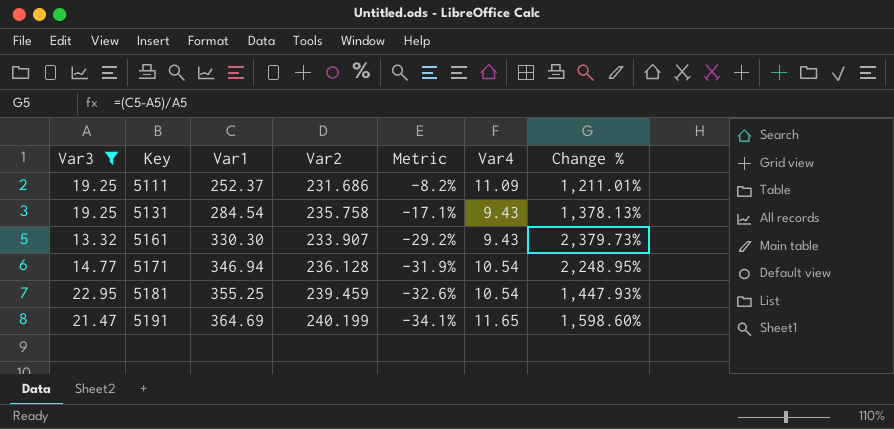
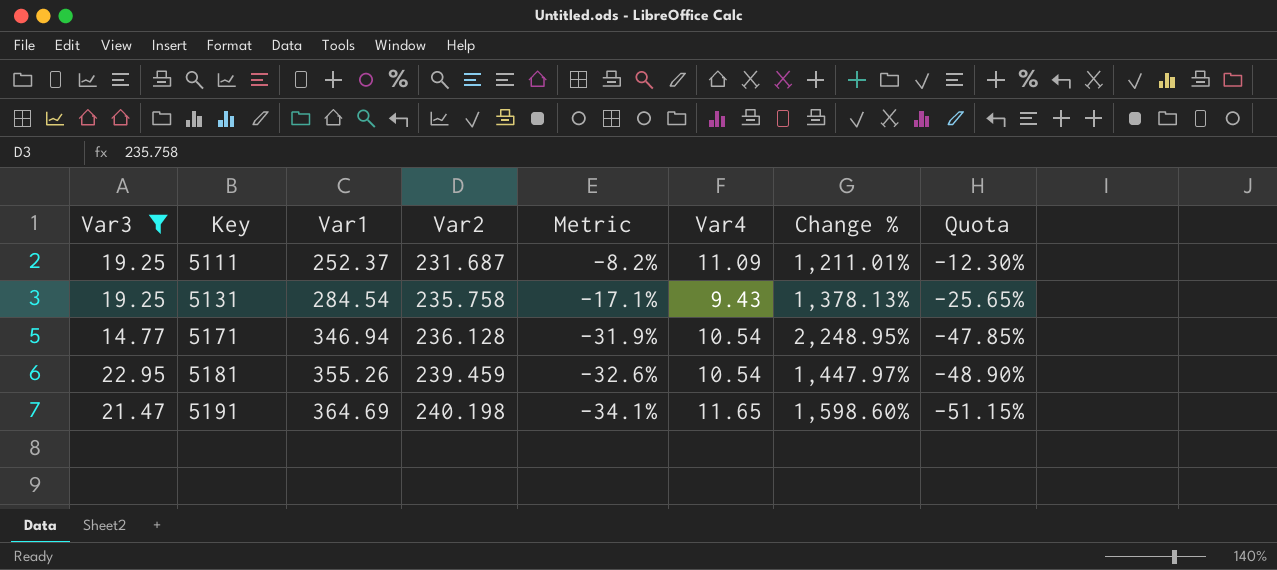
column Quota | formula: none -> [Metric] * 1.5
row 5161: 13.32 | 330.30 | 233.907 | -29.2% | 9.43 | 2,379.73% -> none
5111 | Var2: 231.686 -> 231.687
5181 | Var1: 355.25 -> 355.26
5181 | Change %: 1,447.93% -> 1,447.97%
5191 | Var2: 240.199 -> 240.198

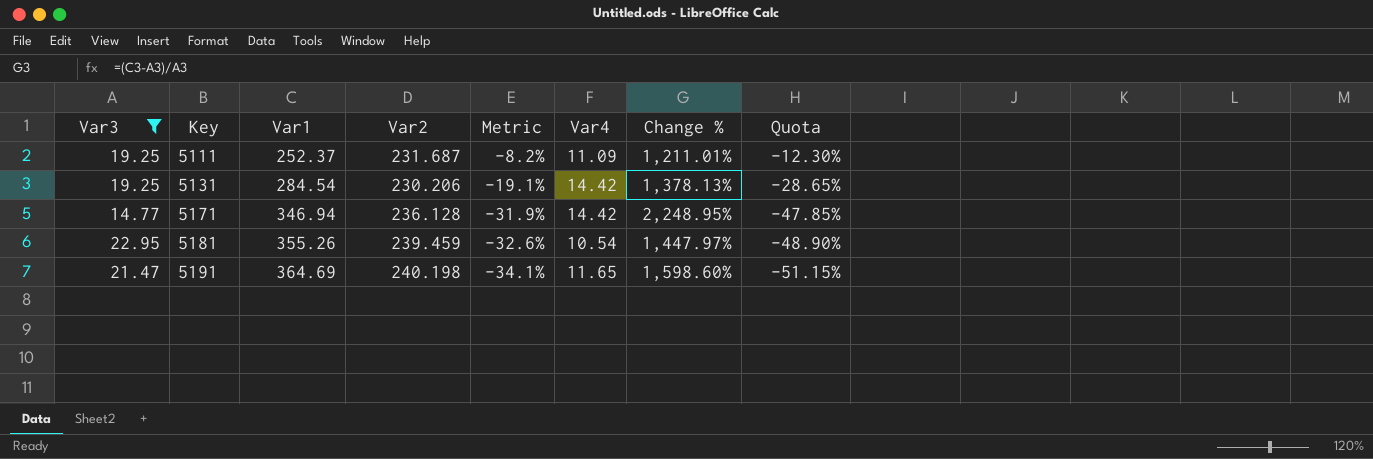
5131 | Var2: 235.758 -> 230.206
5131 | Metric: -17.1% -> -19.1%
5131 | Var4: 9.43 -> 14.42
5131 | Quota: -25.65% -> -28.65%
5171 | Var4: 10.54 -> 14.42

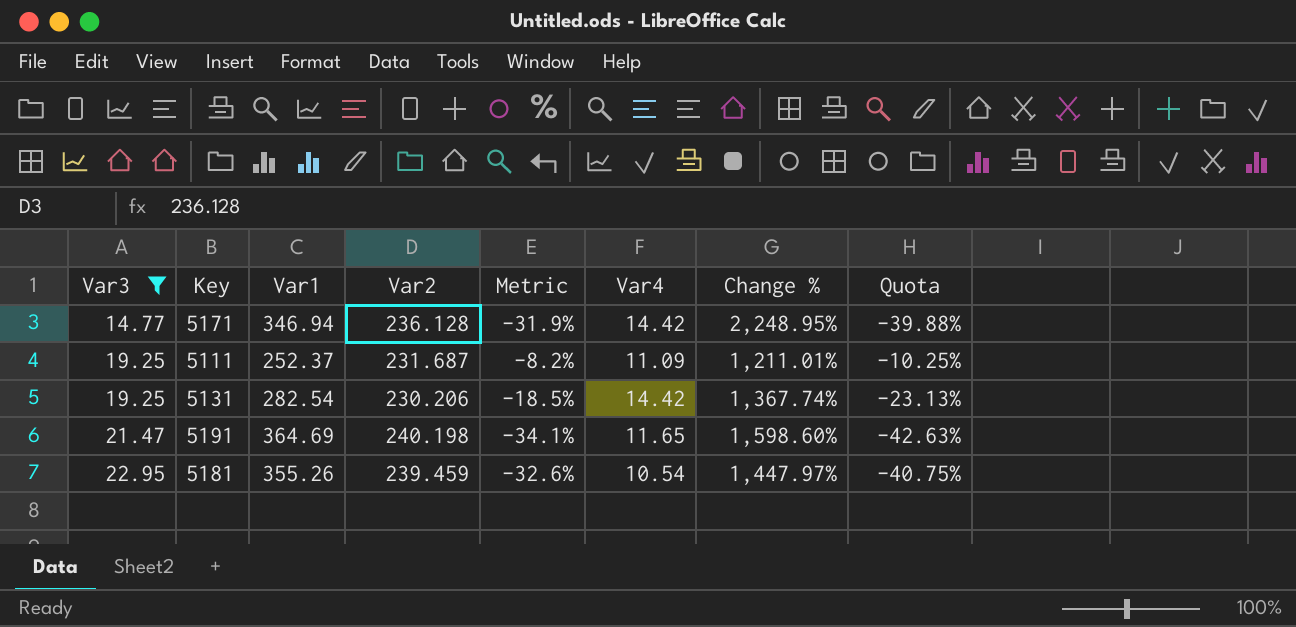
row order: Key ascending -> Var3 ascending
column Quota | formula: [Metric] * 1.5 -> [Metric] * 1.25
5131 | Var1: 284.54 -> 282.54
5131 | Metric: -19.1% -> -18.5%
5131 | Change %: 1,378.13% -> 1,367.74%

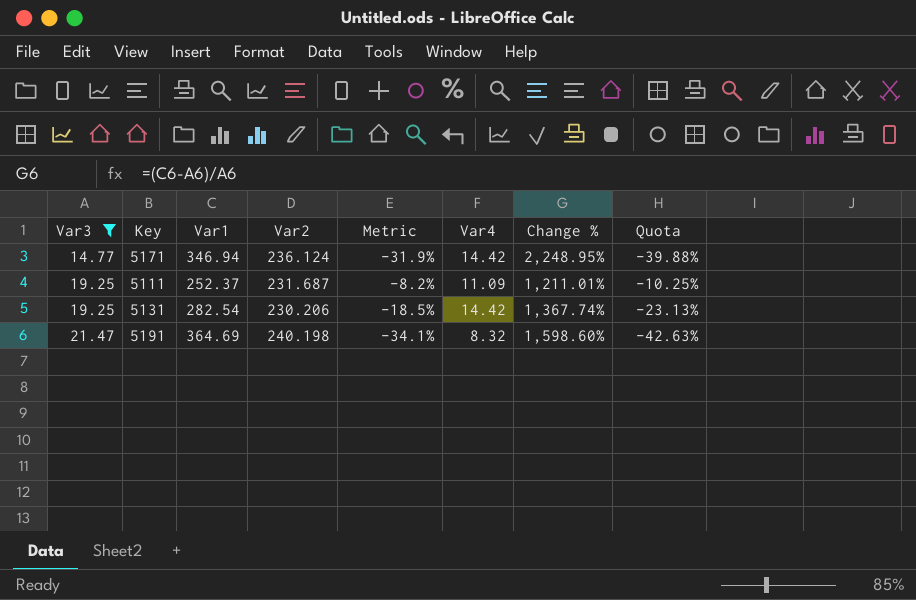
row 5181: 22.95 | 355.26 | 239.459 | -32.6% | 10.54 | 1,447.97% | -40.75% -> none
5171 | Var2: 236.128 -> 236.124
5191 | Var4: 11.65 -> 8.32

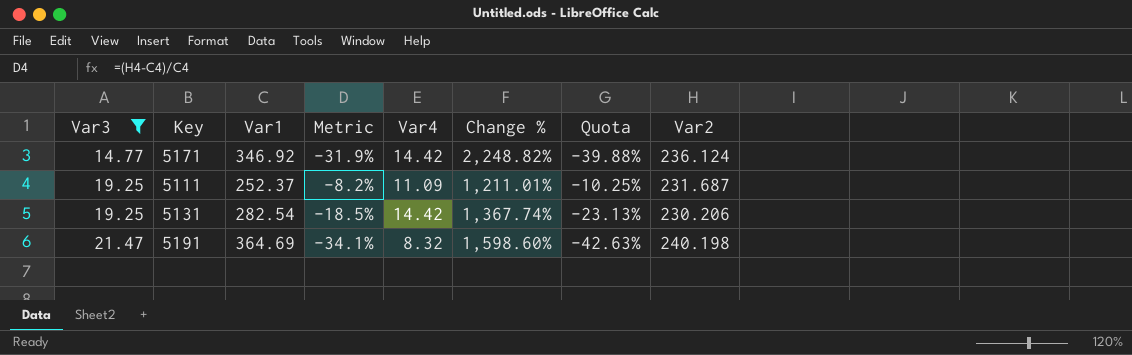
column Var2 | position: 4 -> 8
5171 | Var1: 346.94 -> 346.92
5171 | Change %: 2,248.95% -> 2,248.82%

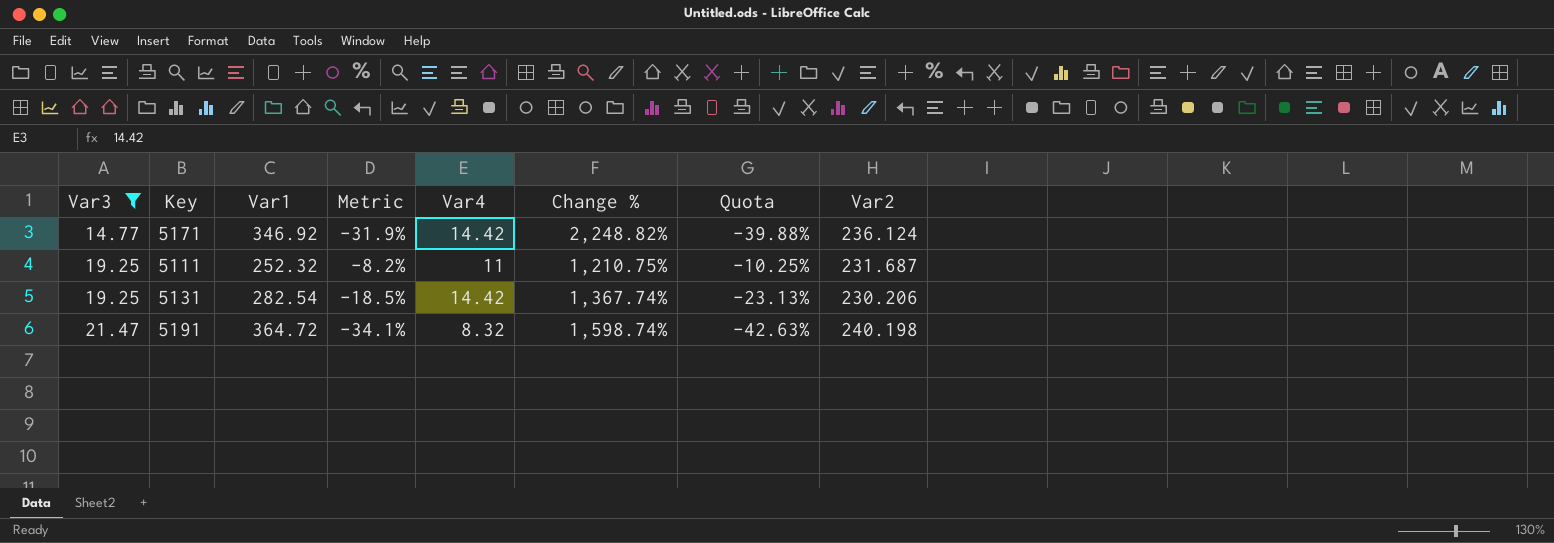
5111 | Var1: 252.37 -> 252.32
5111 | Var4: 11.09 -> 11
5111 | Change %: 1,211.01% -> 1,210.75%
5191 | Var1: 364.69 -> 364.72
5191 | Change %: 1,598.60% -> 1,598.74%

